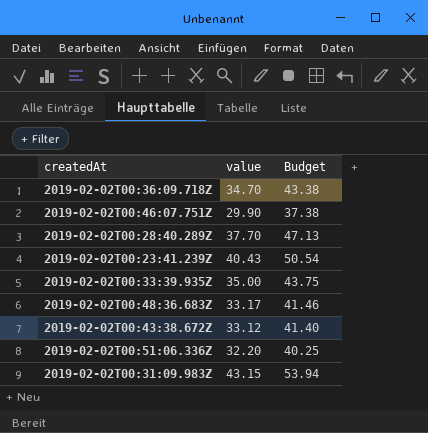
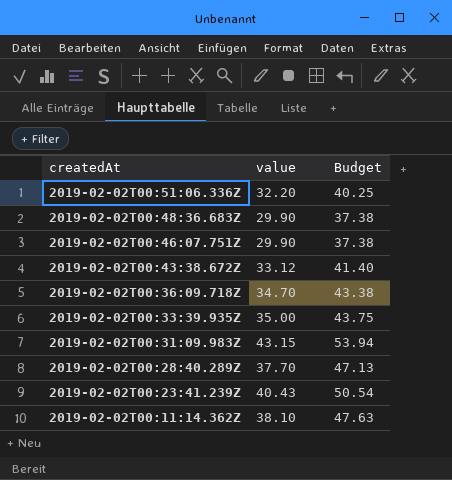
row order: none -> createdAt descending
2019-02-02T00:48:36.683Z | value: 33.17 -> 29.90
2019-02-02T00:48:36.683Z | Budget: 41.46 -> 37.38
row 2019-02-02T00:11:14.362Z: none -> 38.10 | 47.63

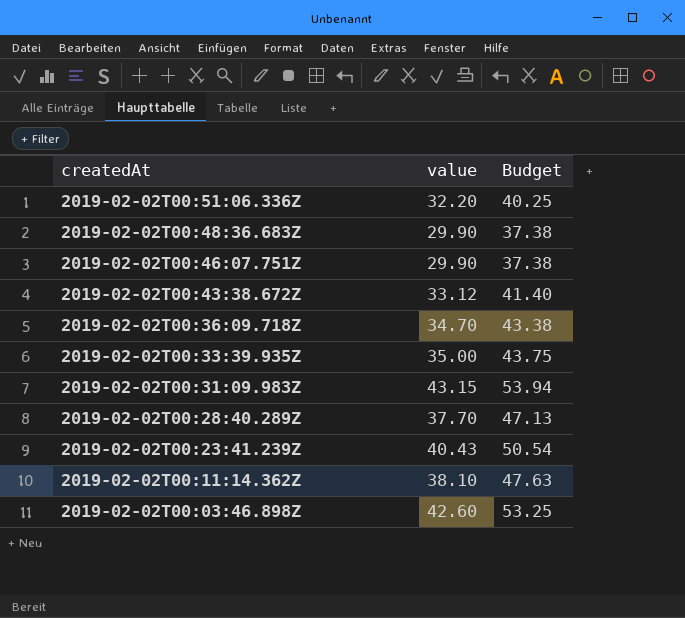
row 2019-02-02T00:03:46.898Z: none -> 42.60 | 53.25

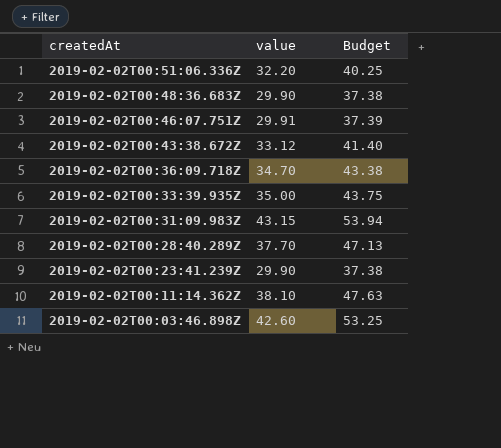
2019-02-02T00:46:07.751Z | value: 29.90 -> 29.91
2019-02-02T00:46:07.751Z | Budget: 37.38 -> 37.39
2019-02-02T00:23:41.239Z | value: 40.43 -> 29.90
2019-02-02T00:23:41.239Z | Budget: 50.54 -> 37.38

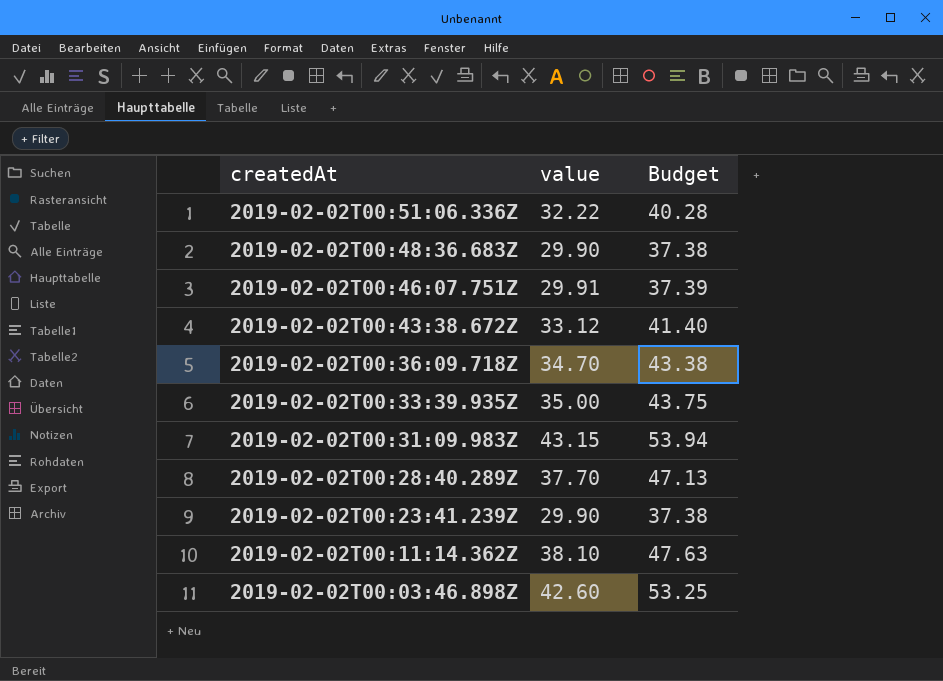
2019-02-02T00:51:06.336Z | value: 32.20 -> 32.22
2019-02-02T00:51:06.336Z | Budget: 40.25 -> 40.28

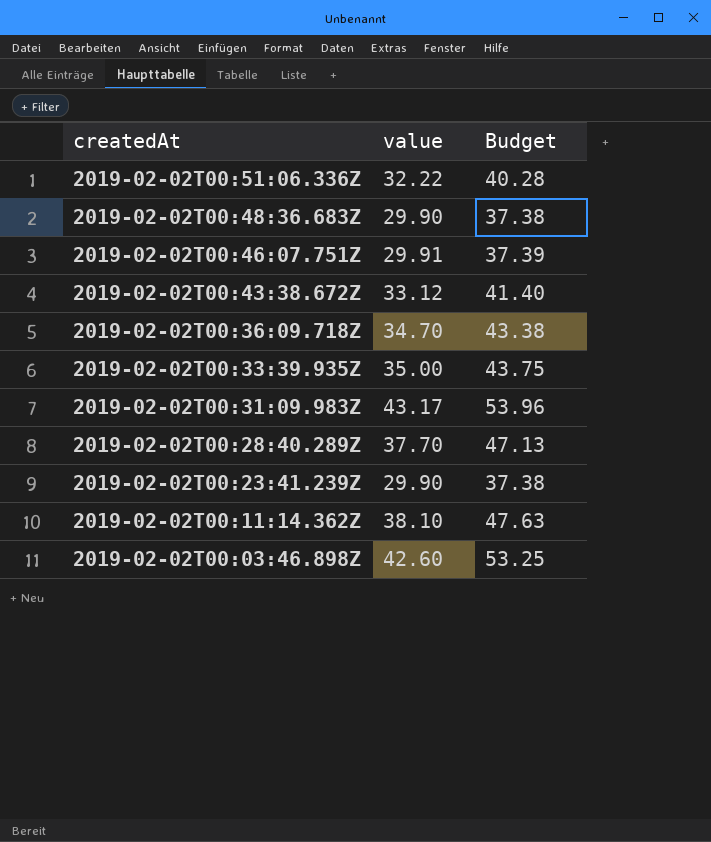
2019-02-02T00:31:09.983Z | value: 43.15 -> 43.17
2019-02-02T00:31:09.983Z | Budget: 53.94 -> 53.96

